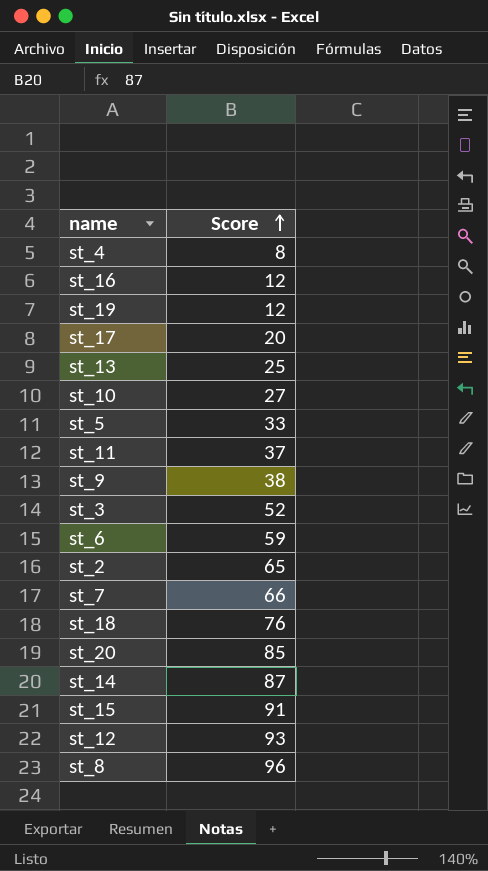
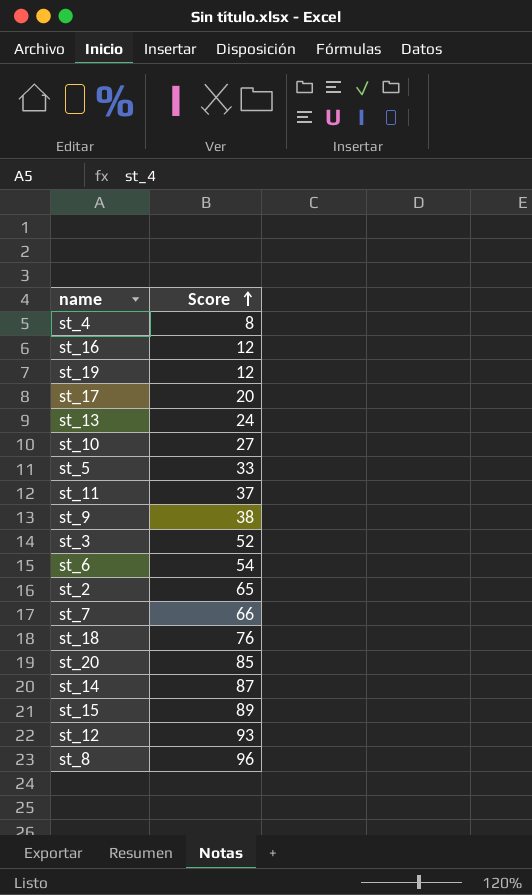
st_13 | Score: 25 -> 24
st_6 | Score: 59 -> 54
st_15 | Score: 91 -> 89

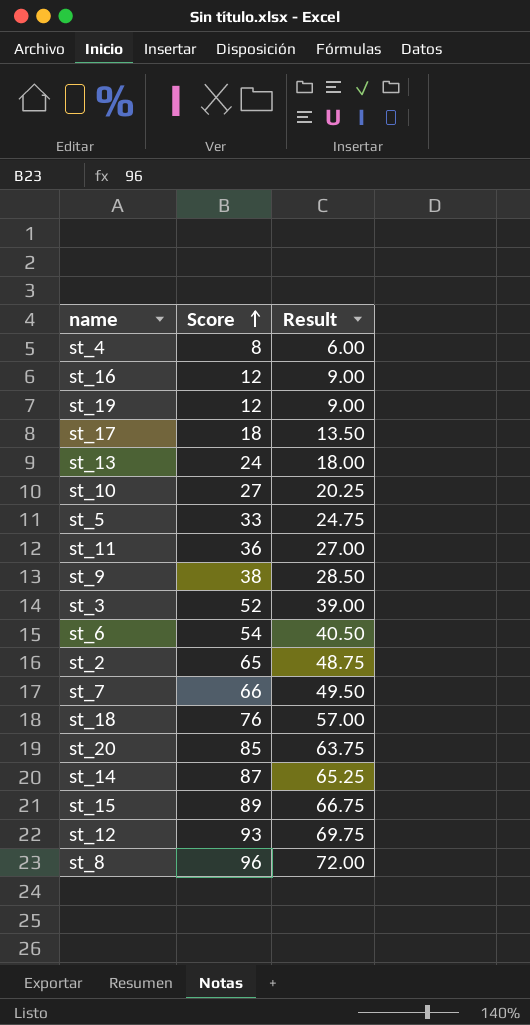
column Result | formula: none -> [Score] * 0.75
st_17 | Score: 20 -> 18
st_11 | Score: 37 -> 36

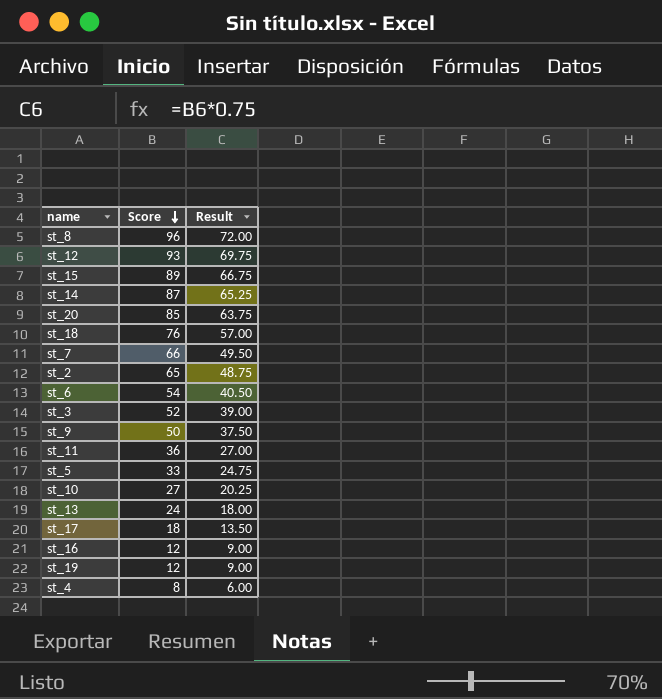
row order: Score ascending -> Score descending
st_9 | Score: 38 -> 50
st_9 | Result: 28.50 -> 37.50

